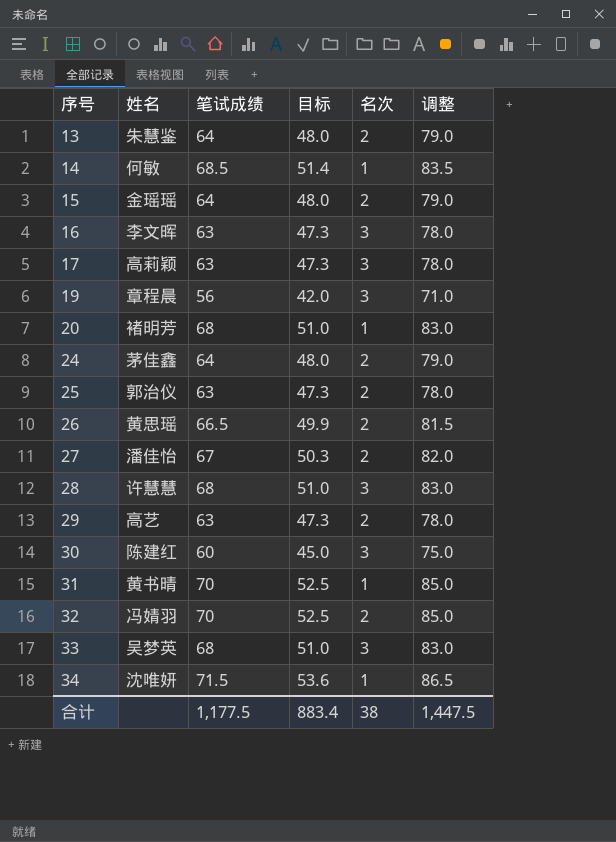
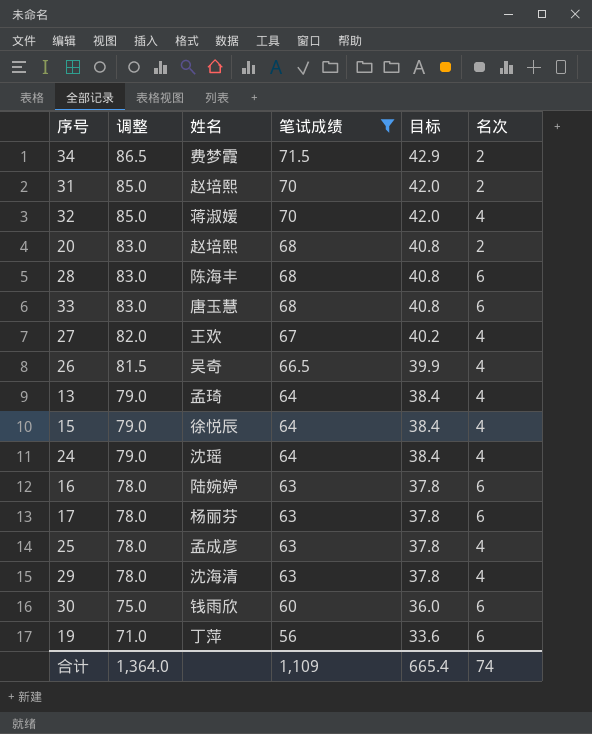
filter: none -> 笔试成绩 != 68.5
row order: 序号 ascending -> 调整 descending
column 调整 | position: 6 -> 2
column 目标 | formula: [笔试成绩] * 0.75 -> [笔试成绩] * 0.6
34 | 姓名: 沈唯妍 -> 费梦霞
34 | 名次: 1 -> 2
31 | 姓名: 黄书晴 -> 赵培熙
31 | 名次: 1 -> 2
32 | 姓名: 冯婧羽 -> 蒋淑媛
32 | 名次: 2 -> 4
20 | 姓名: 褚明芳 -> 赵培熙
20 | 名次: 1 -> 2
28 | 姓名: 许慧慧 -> 陈海丰
28 | 名次: 3 -> 6
33 | 姓名: 吴梦英 -> 唐玉慧
33 | 名次: 3 -> 6
27 | 姓名: 潘佳怡 -> 王欢
27 | 名次: 2 -> 4
26 | 姓名: 黄思瑶 -> 吴奇
26 | 名次: 2 -> 4
13 | 姓名: 朱慧鉴 -> 孟琦
13 | 名次: 2 -> 4
15 | 姓名: 金瑶瑶 -> 徐悦辰
15 | 名次: 2 -> 4
24 | 姓名: 茅佳鑫 -> 沈瑶
24 | 名次: 2 -> 4
16 | 姓名: 李文晖 -> 陆婉婷
16 | 名次: 3 -> 6
17 | 姓名: 高莉颖 -> 杨丽芬
17 | 名次: 3 -> 6
25 | 姓名: 郭治仪 -> 孟成彦
25 | 名次: 2 -> 4
29 | 姓名: 高艺 -> 沈海清
29 | 名次: 2 -> 4
30 | 姓名: 陈建红 -> 钱雨欣
30 | 名次: 3 -> 6
19 | 姓名: 章程晨 -> 丁萍
19 | 名次: 3 -> 6
合计 | 调整: 1,447.5 -> 1,364.0
合计 | 笔试成绩: 1,177.5 -> 1,109
合计 | 目标: 883.4 -> 665.4
合计 | 名次: 38 -> 74

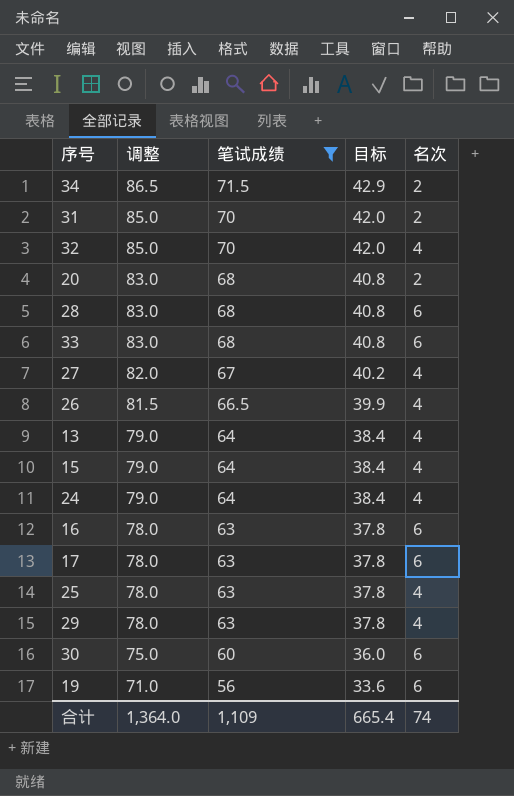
column 姓名 | position: 3 -> none

